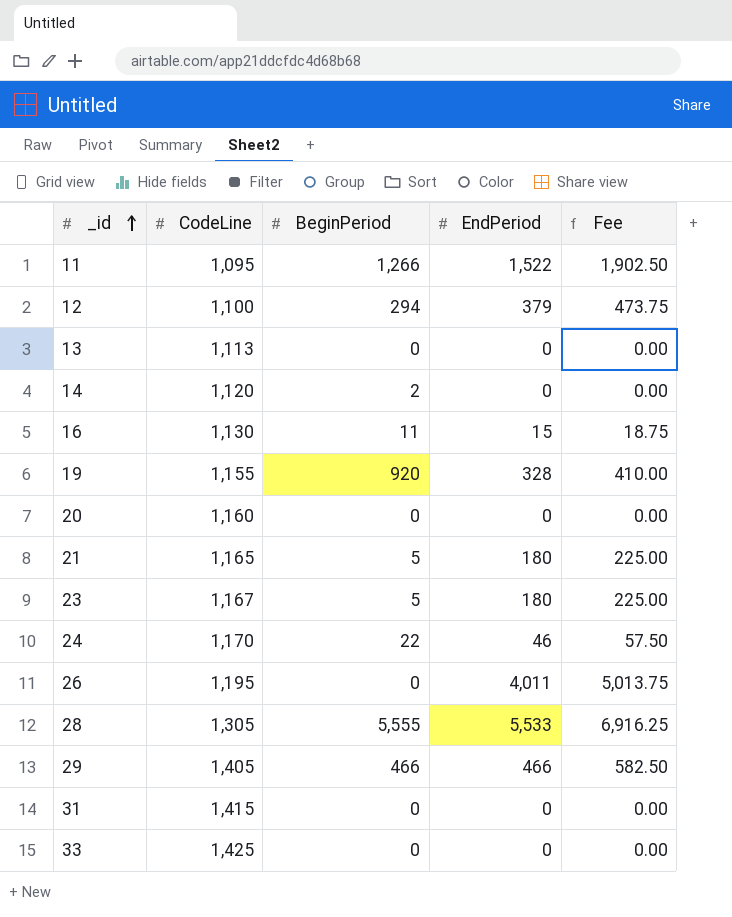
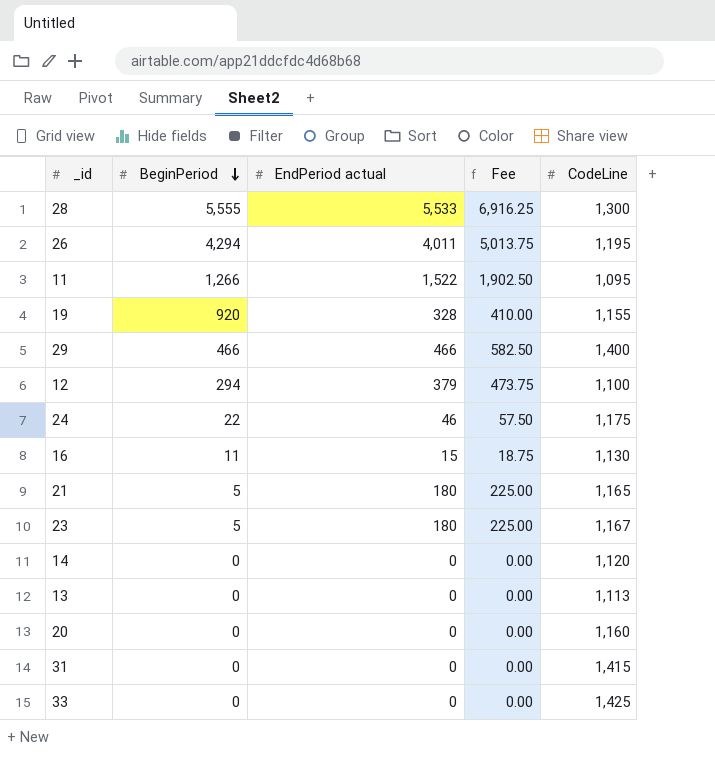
row order: _id ascending -> BeginPeriod descending
column name: EndPeriod -> EndPeriod actual
column CodeLine | position: 2 -> 5
28 | CodeLine: 1,305 -> 1,300
26 | BeginPeriod: 0 -> 4,294
29 | CodeLine: 1,405 -> 1,400
24 | CodeLine: 1,170 -> 1,175
14 | BeginPeriod: 2 -> 0

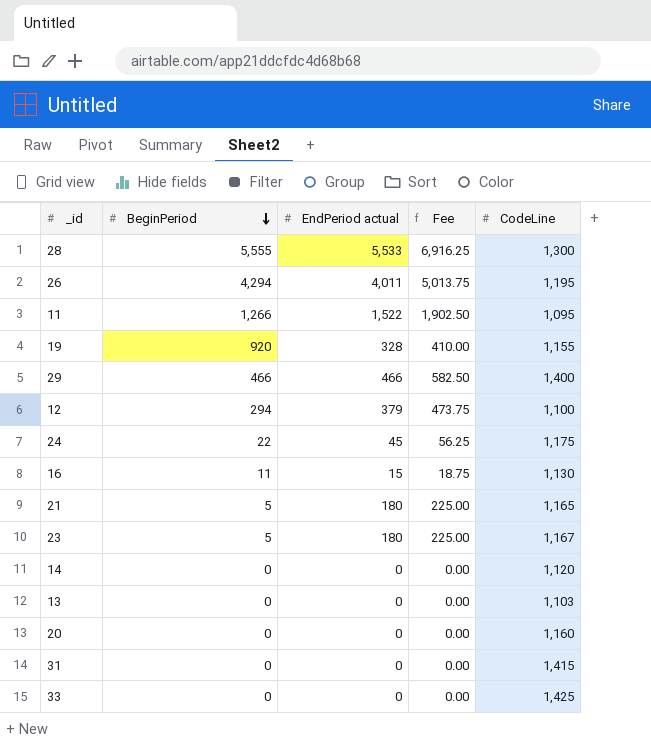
24 | EndPeriod actual: 46 -> 45
24 | Fee: 57.50 -> 56.25
13 | CodeLine: 1,113 -> 1,103

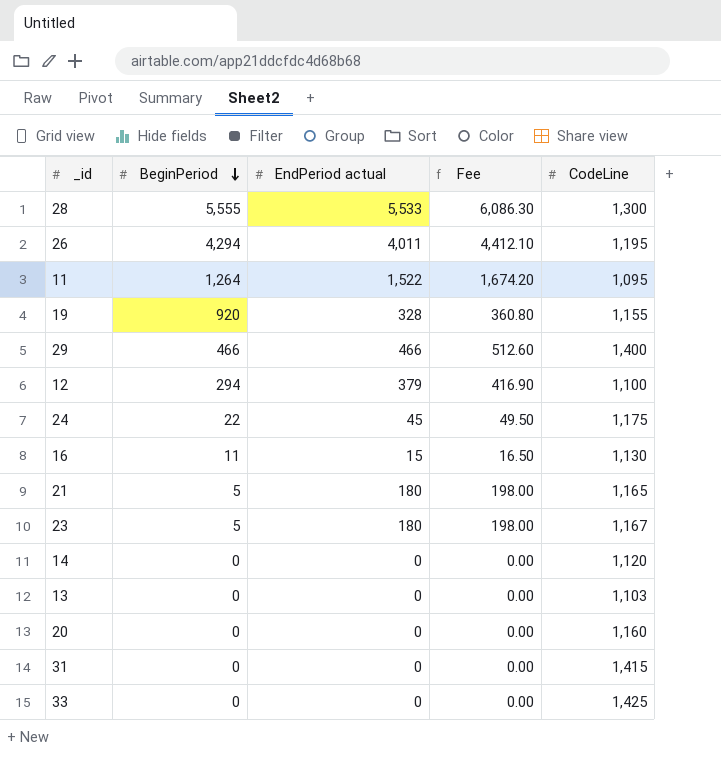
column Fee | formula: [EndPeriod actual] * 1.25 -> [EndPeriod actual] * 1.1
11 | BeginPeriod: 1,266 -> 1,264

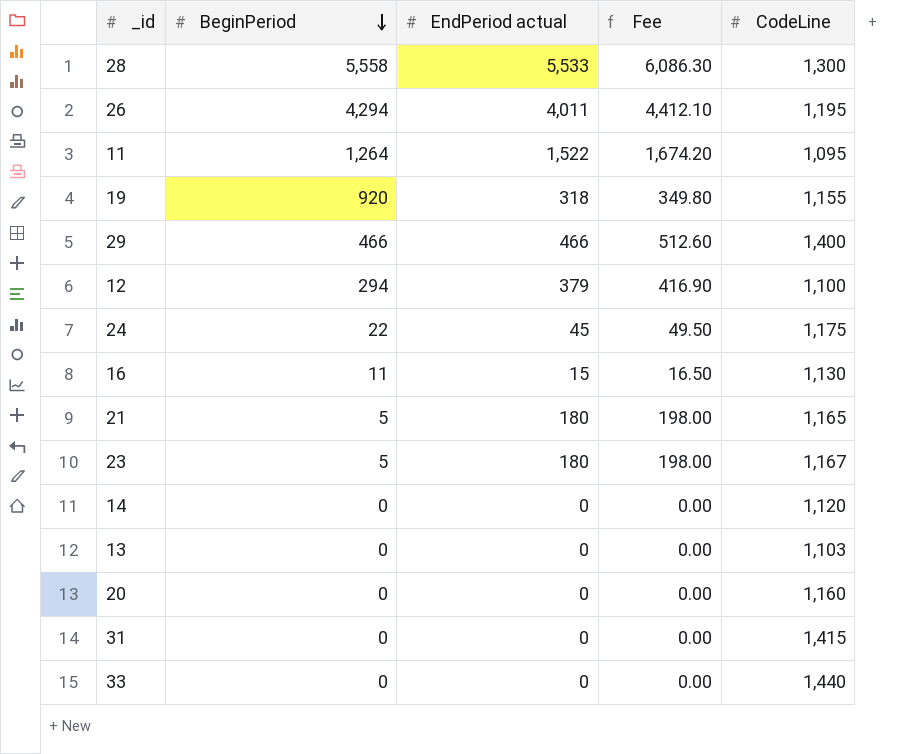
28 | BeginPeriod: 5,555 -> 5,558
19 | EndPeriod actual: 328 -> 318
19 | Fee: 360.80 -> 349.80
33 | CodeLine: 1,425 -> 1,440

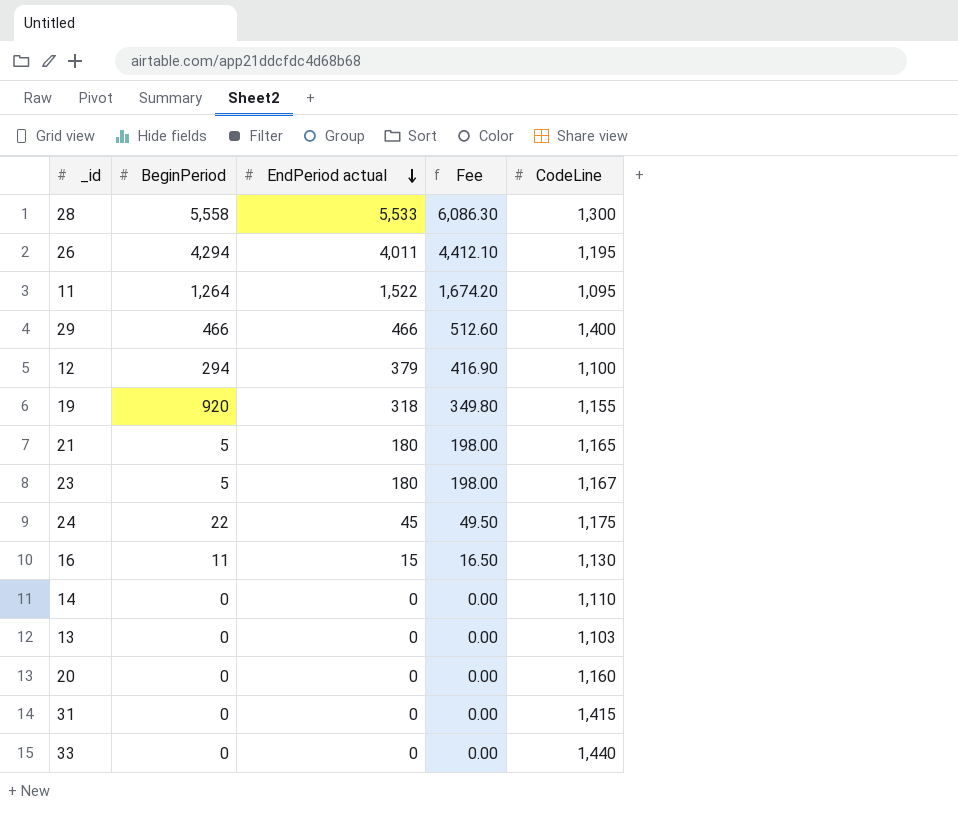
row order: BeginPeriod descending -> EndPeriod actual descending
14 | CodeLine: 1,120 -> 1,110

